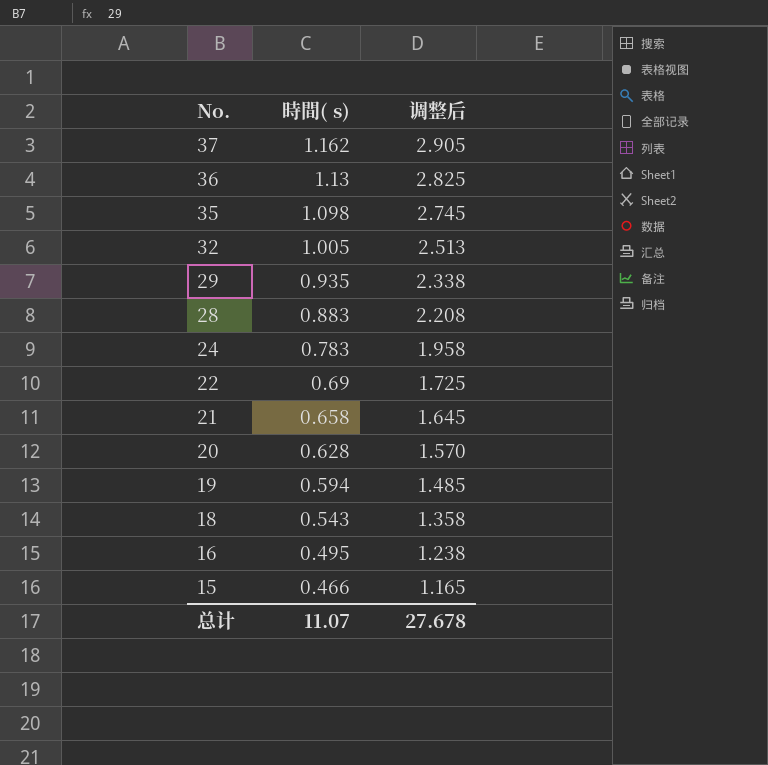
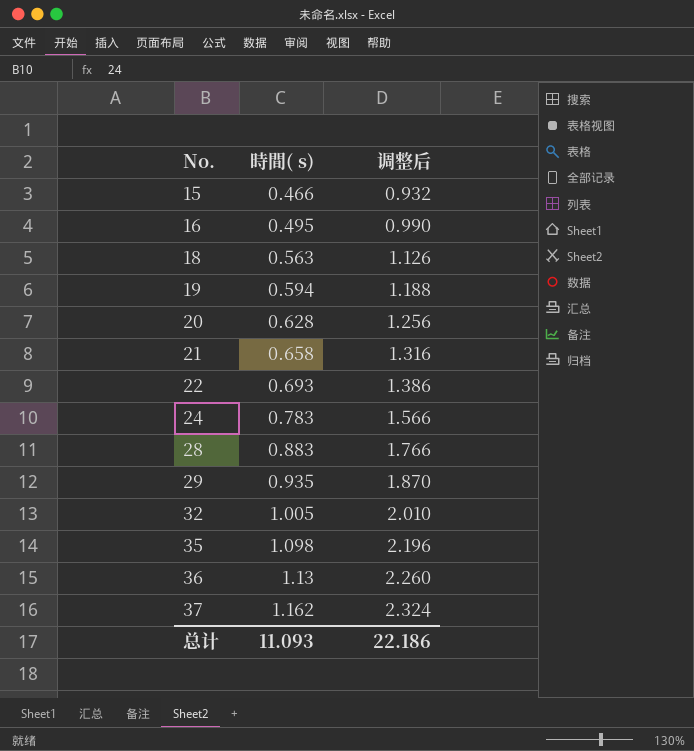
row order: No. descending -> No. ascending
column 调整后 | formula: [時間( s)] * 2.5 -> [時間( s)] * 2
18 | 時間( s): 0.543 -> 0.563
22 | 時間( s): 0.69 -> 0.693
总计 | 時間( s): 11.07 -> 11.093
总计 | 调整后: 27.678 -> 22.186

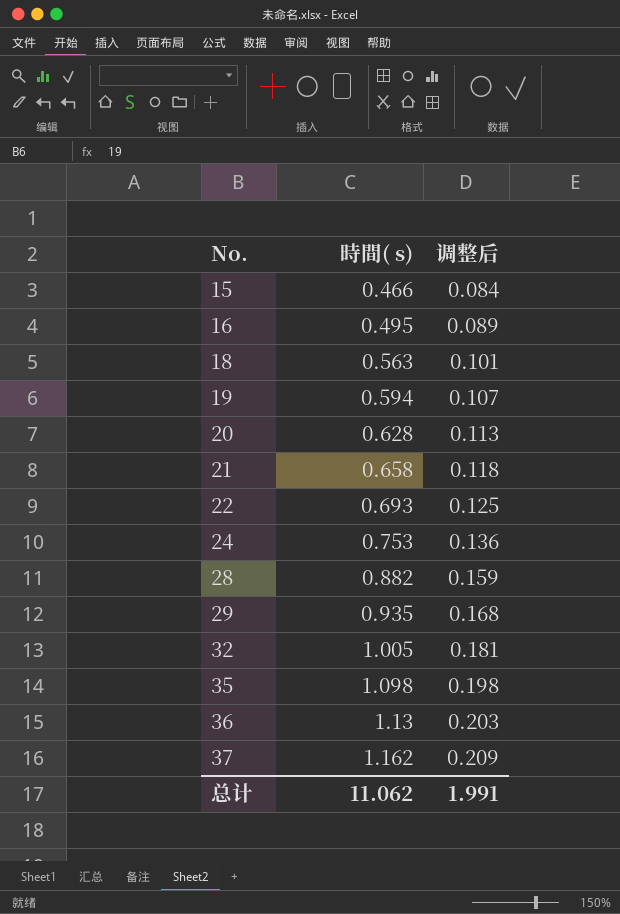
column 调整后 | formula: [時間( s)] * 2 -> [時間( s)] * 0.18
24 | 時間( s): 0.783 -> 0.753
28 | 時間( s): 0.883 -> 0.882
总计 | 時間( s): 11.093 -> 11.062
总计 | 调整后: 22.186 -> 1.991

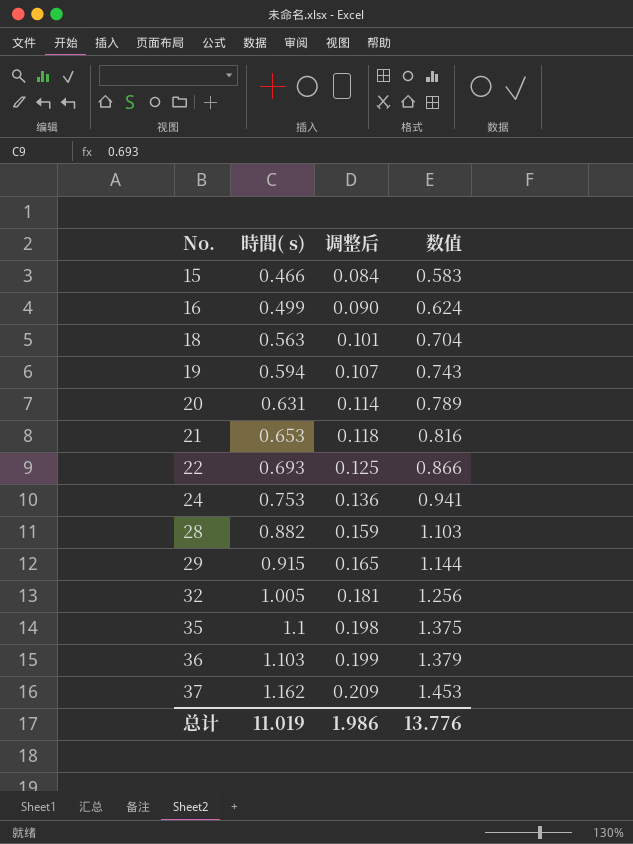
column 数值 | formula: none -> [時間( s)] * 1.25
16 | 時間( s): 0.495 -> 0.499
16 | 调整后: 0.089 -> 0.090
20 | 時間( s): 0.628 -> 0.631
20 | 调整后: 0.113 -> 0.114
21 | 時間( s): 0.658 -> 0.653
29 | 時間( s): 0.935 -> 0.915
29 | 调整后: 0.168 -> 0.165
35 | 時間( s): 1.098 -> 1.1
36 | 時間( s): 1.13 -> 1.103
36 | 调整后: 0.203 -> 0.199
总计 | 時間( s): 11.062 -> 11.019
总计 | 调整后: 1.991 -> 1.986

